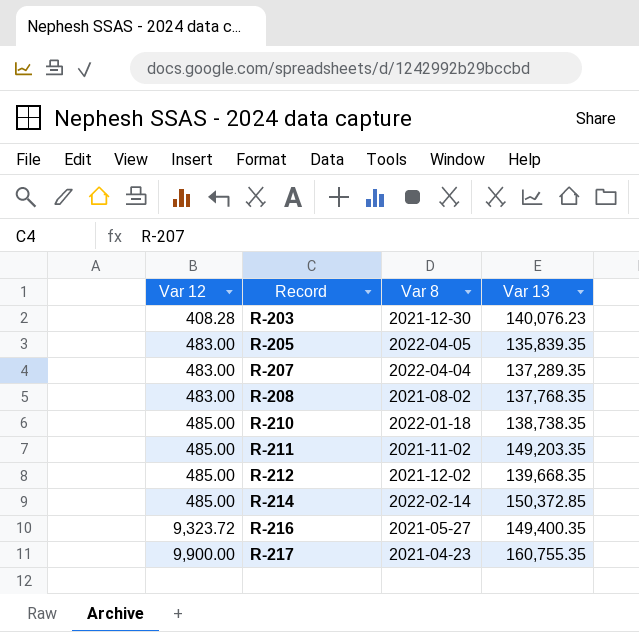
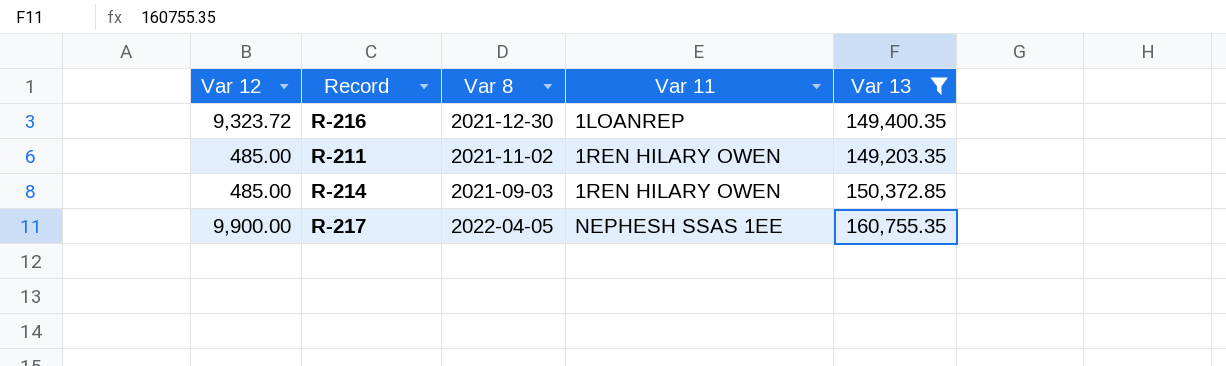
filter: none -> Var 13 >= 149,203.35
row order: Var 12 ascending -> Var 11 ascending
column Var 11 | position: none -> 4
R-216 | Var 8: 2021-05-27 -> 2021-12-30
R-214 | Var 8: 2022-02-14 -> 2021-09-03
R-217 | Var 8: 2021-04-23 -> 2022-04-05

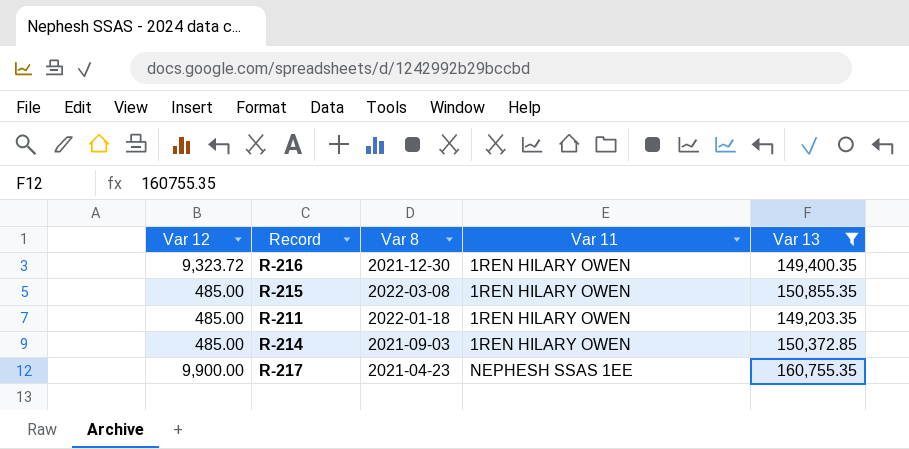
R-216 | Var 11: 1LOANREP -> 1REN HILARY OWEN
row R-215: none -> 485.00 | 2022-03-08 | 1REN HILARY OWEN | 150,855.35
R-211 | Var 8: 2021-11-02 -> 2022-01-18
R-217 | Var 8: 2022-04-05 -> 2021-04-23

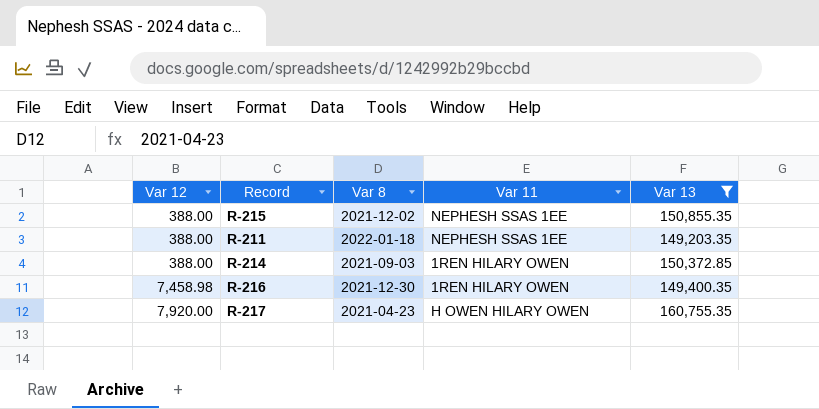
row order: Var 11 ascending -> Var 12 ascending
R-215 | Var 12: 485.00 -> 388.00
R-215 | Var 8: 2022-03-08 -> 2021-12-02
R-215 | Var 11: 1REN HILARY OWEN -> NEPHESH SSAS 1EE
R-211 | Var 12: 485.00 -> 388.00
R-211 | Var 11: 1REN HILARY OWEN -> NEPHESH SSAS 1EE
R-214 | Var 12: 485.00 -> 388.00
R-216 | Var 12: 9,323.72 -> 7,458.98
R-217 | Var 12: 9,900.00 -> 7,920.00
R-217 | Var 11: NEPHESH SSAS 1EE -> H OWEN HILARY OWEN

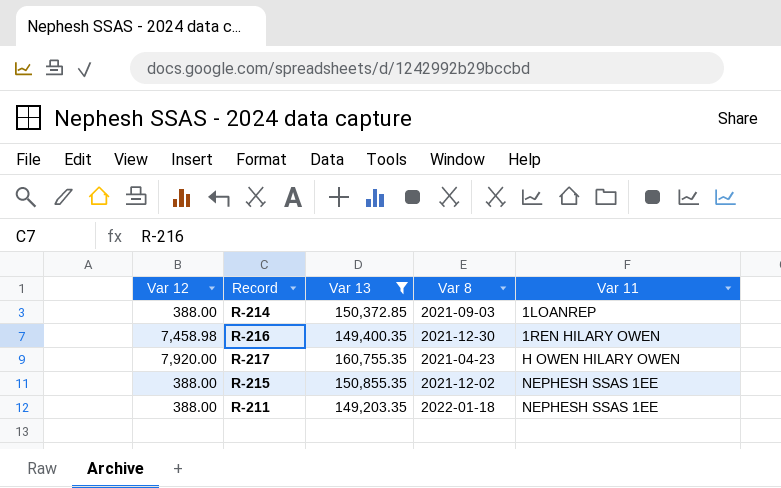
row order: Var 12 ascending -> Var 11 ascending
column Var 13 | position: 5 -> 3
R-214 | Var 11: 1REN HILARY OWEN -> 1LOANREP

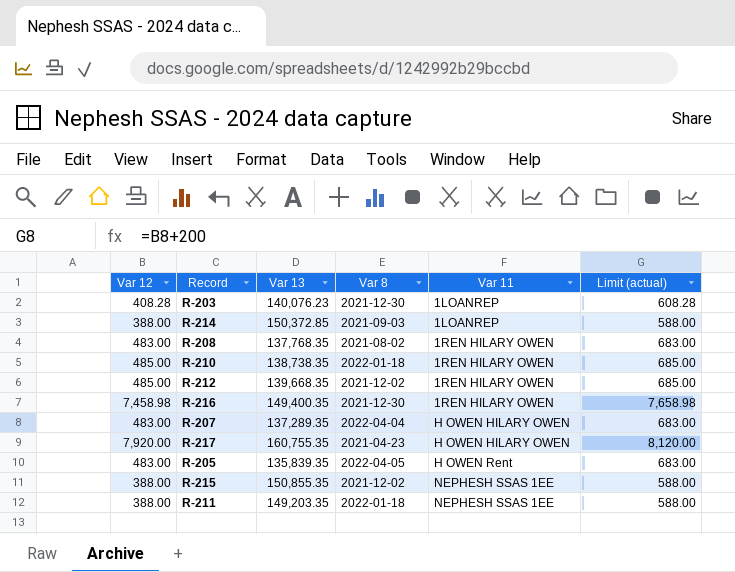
filter: Var 13 >= 149,203.35 -> none
column Limit (actual) | formula: none -> [Var 12] + 200

